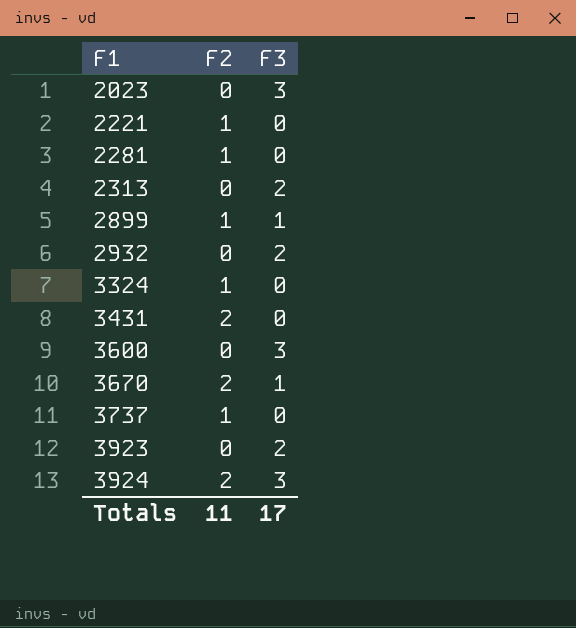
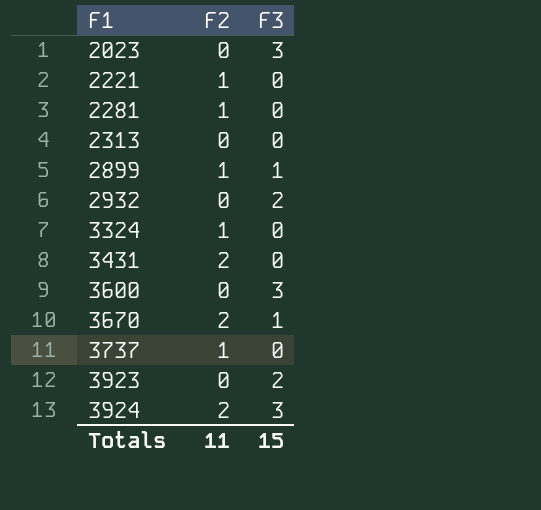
2313 | F3: 2 -> 0
Totals | F3: 17 -> 15

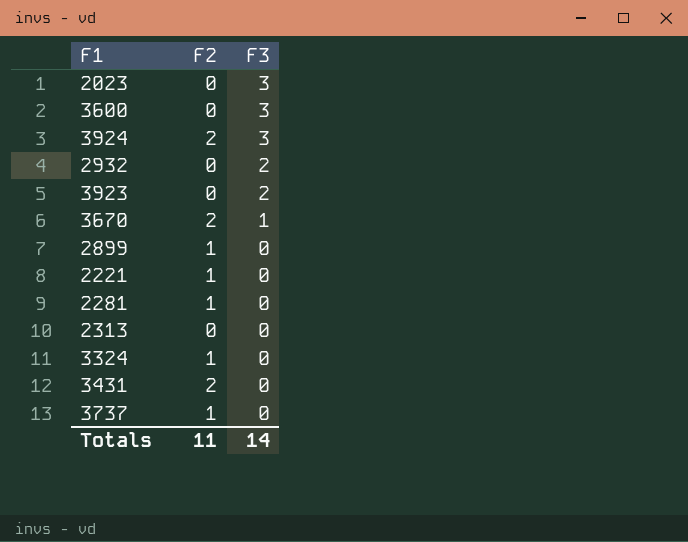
row order: F1 ascending -> F3 descending
2899 | F3: 1 -> 0
Totals | F3: 15 -> 14

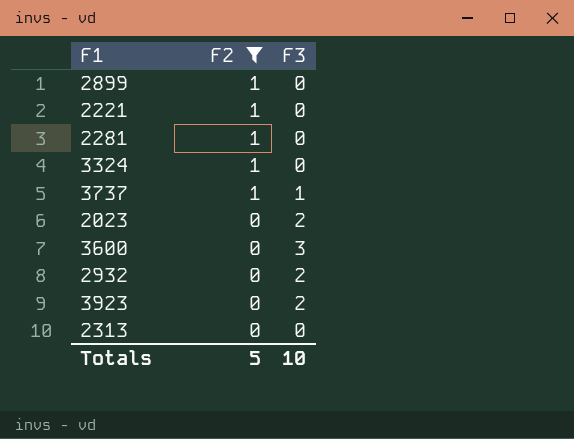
filter: none -> F2 != 2
row order: F3 descending -> F2 descending
3737 | F3: 0 -> 1
2023 | F3: 3 -> 2
Totals | F2: 11 -> 5
Totals | F3: 14 -> 10

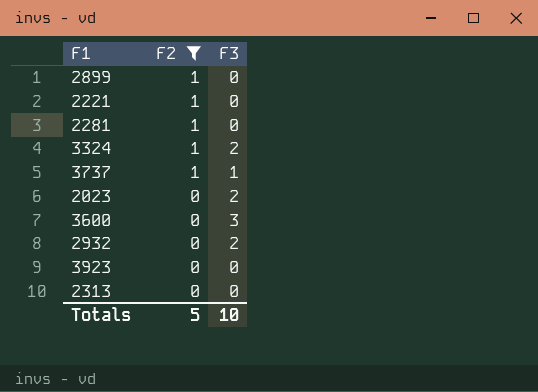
3324 | F3: 0 -> 2
3923 | F3: 2 -> 0

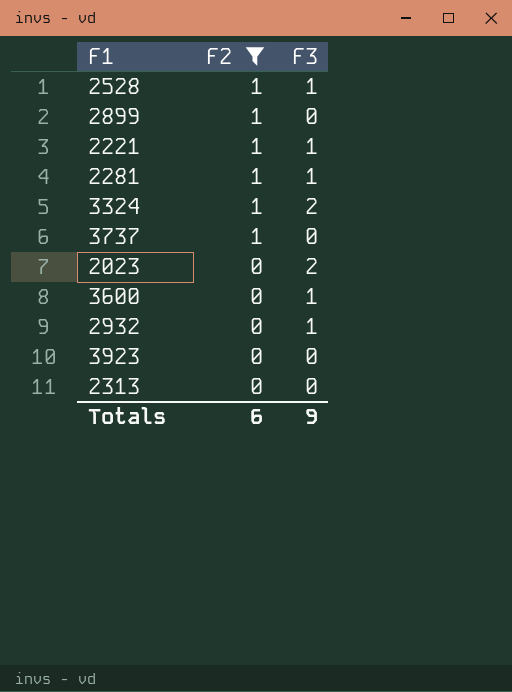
row 2528: none -> 1 | 1
2221 | F3: 0 -> 1
2281 | F3: 0 -> 1
3737 | F3: 1 -> 0
3600 | F3: 3 -> 1
2932 | F3: 2 -> 1
Totals | F2: 5 -> 6
Totals | F3: 10 -> 9

